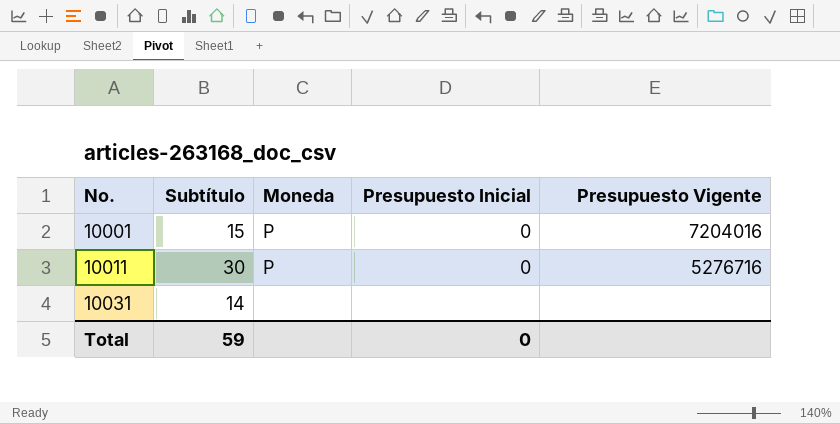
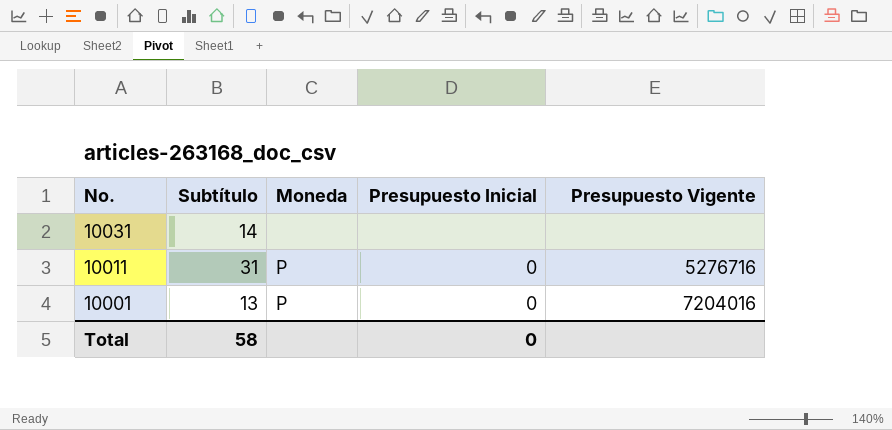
row order: No. ascending -> No. descending
10011 | Subtítulo: 30 -> 31
10001 | Subtítulo: 15 -> 13
Total | Subtítulo: 59 -> 58

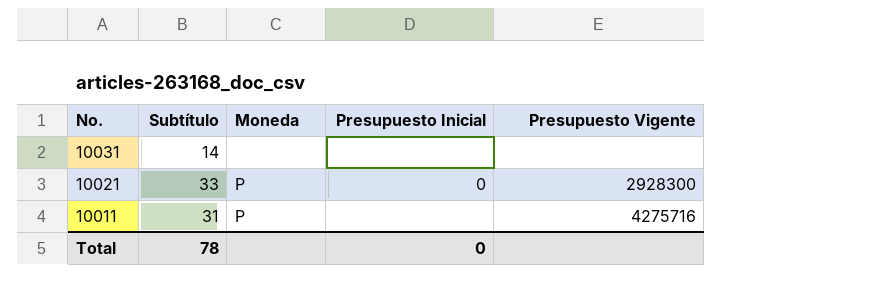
row 10001: 13 | P | 0 | 7204016 -> none
row 10021: none -> 33 | P | 0 | 2928300
10011 | Presupuesto Inicial: 0 -> none
10011 | Presupuesto Vigente: 5276716 -> 4275716
Total | Subtítulo: 58 -> 78

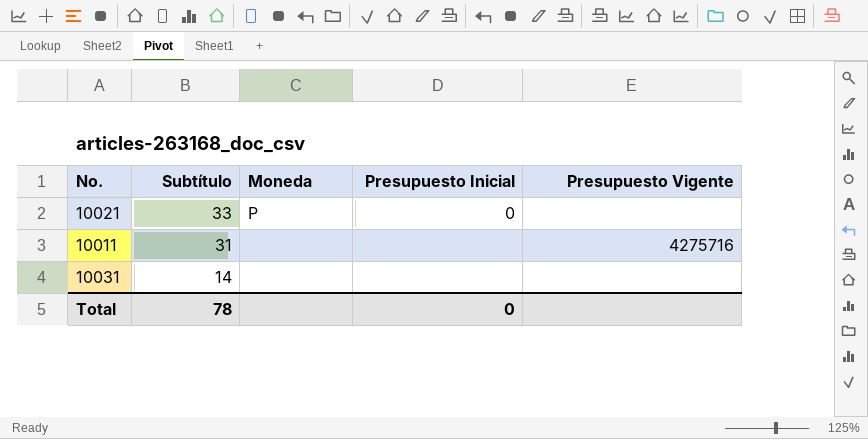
row order: No. descending -> Subtítulo descending
10021 | Presupuesto Vigente: 2928300 -> none
10011 | Moneda: P -> none

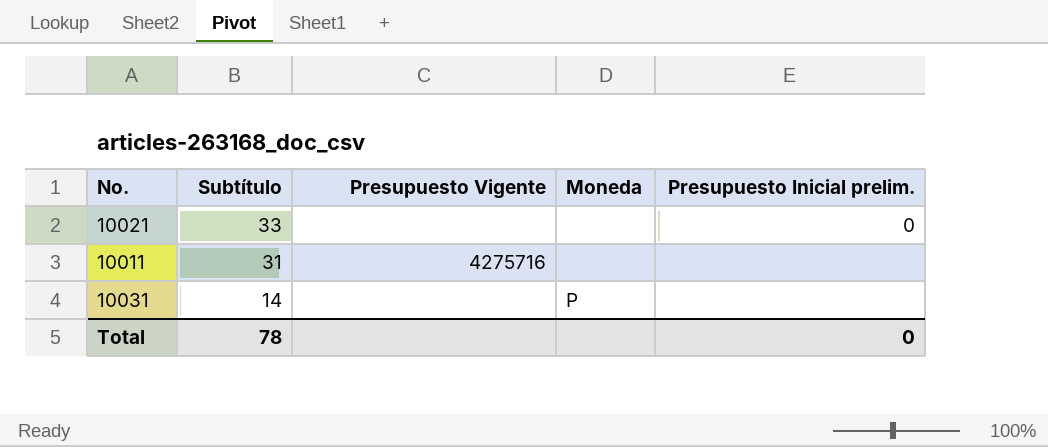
column Presupuesto Vigente | position: 5 -> 3
column name: Presupuesto Inicial -> Presupuesto Inicial prelim.
10021 | Moneda: P -> none
10031 | Moneda: none -> P

